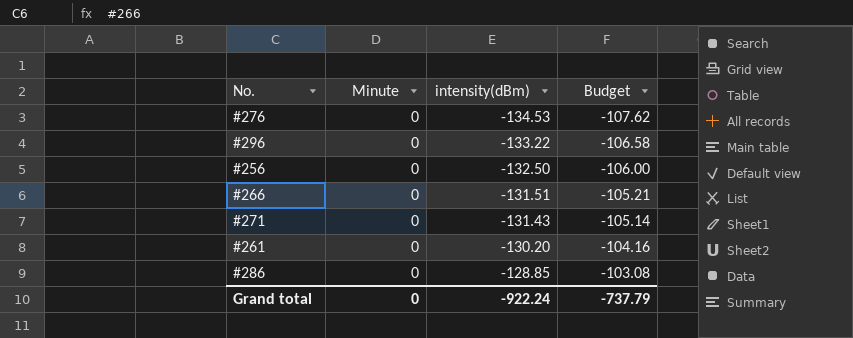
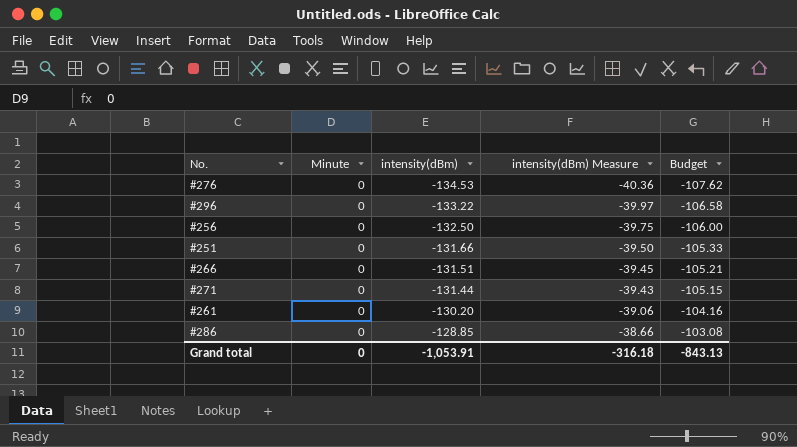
column intensity(dBm) Measure | formula: none -> [intensity(dBm)] * 0.3
row #251: none -> 0 | -131.66 | -39.50 | -105.33
#271 | intensity(dBm): -131.43 -> -131.44
#271 | Budget: -105.14 -> -105.15
Grand total | intensity(dBm): -922.24 -> -1,053.91
Grand total | Budget: -737.79 -> -843.13

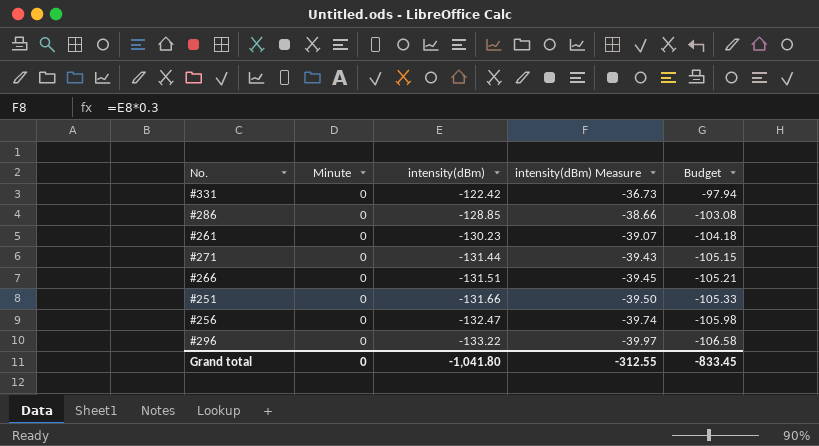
row order: intensity(dBm) ascending -> intensity(dBm) descending
row #276: 0 | -134.53 | -40.36 | -107.62 -> none
row #331: none -> 0 | -122.42 | -36.73 | -97.94
#261 | intensity(dBm): -130.20 -> -130.23
#261 | intensity(dBm) Measure: -39.06 -> -39.07
#261 | Budget: -104.16 -> -104.18
#256 | intensity(dBm): -132.50 -> -132.47
#256 | intensity(dBm) Measure: -39.75 -> -39.74
#256 | Budget: -106.00 -> -105.98
Grand total | intensity(dBm): -1,053.91 -> -1,041.80
Grand total | intensity(dBm) Measure: -316.18 -> -312.55
Grand total | Budget: -843.13 -> -833.45

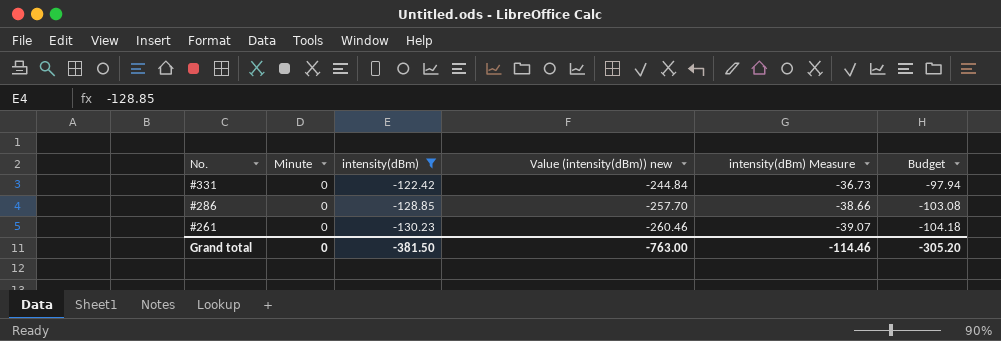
filter: none -> intensity(dBm) >= -130.23
column Value (intensity(dBm)) new | formula: none -> [intensity(dBm)] * 2
Grand total | intensity(dBm): -1,041.80 -> -381.50
Grand total | intensity(dBm) Measure: -312.55 -> -114.46
Grand total | Budget: -833.45 -> -305.20

